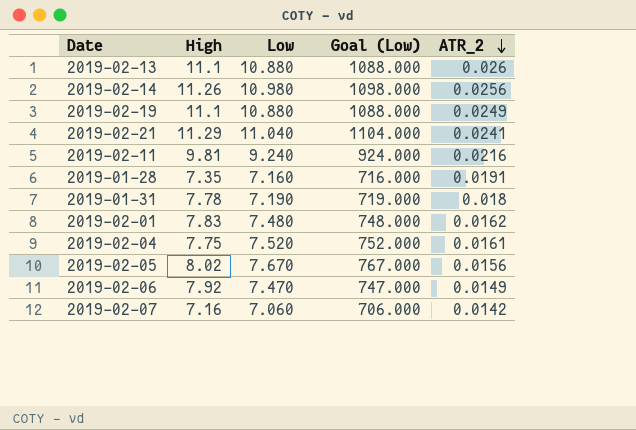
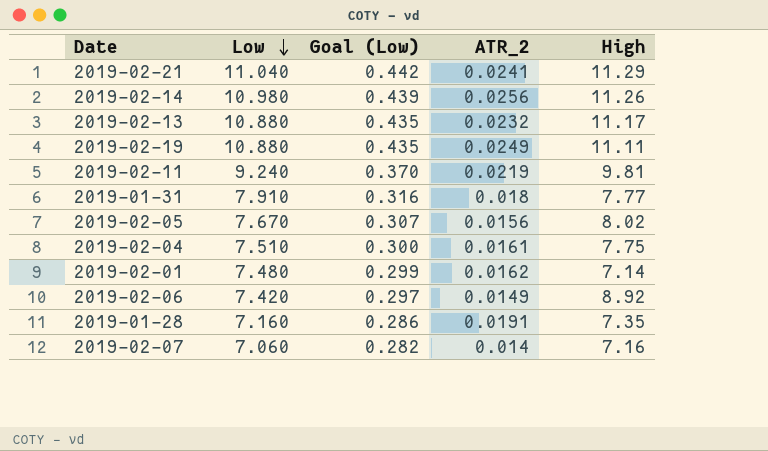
row order: ATR_2 descending -> Low descending
column Goal (Low) | formula: [Low] * 100 -> [Low] * 0.04
column High | position: 2 -> 5
2019-02-13 | ATR_2: 0.026 -> 0.0232
2019-02-13 | High: 11.1 -> 11.17
2019-02-19 | High: 11.1 -> 11.11
2019-02-11 | ATR_2: 0.0216 -> 0.0219
2019-01-31 | Low: 7.190 -> 7.910
2019-01-31 | High: 7.78 -> 7.77
2019-02-04 | Low: 7.520 -> 7.510
2019-02-01 | High: 7.83 -> 7.14
2019-02-06 | Low: 7.470 -> 7.420
2019-02-06 | High: 7.92 -> 8.92
2019-02-07 | ATR_2: 0.0142 -> 0.014

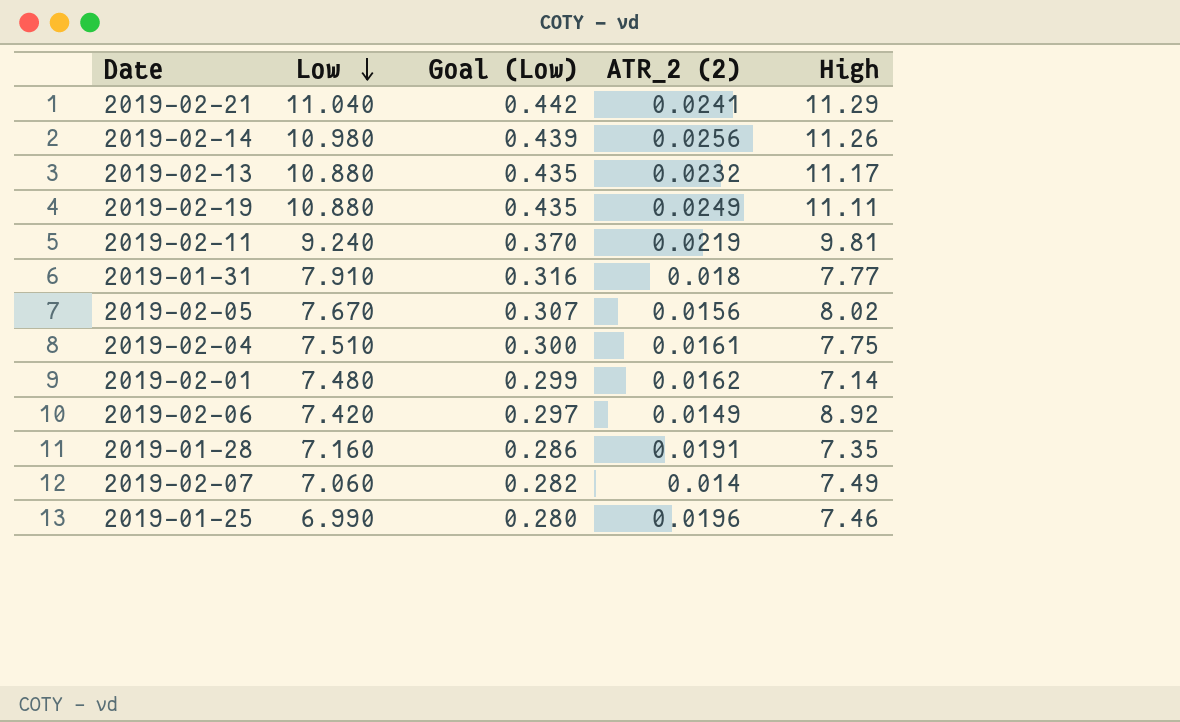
column name: ATR_2 -> ATR_2 (2)
2019-02-07 | High: 7.16 -> 7.49
row 2019-01-25: none -> 6.990 | 0.280 | 0.0196 | 7.46

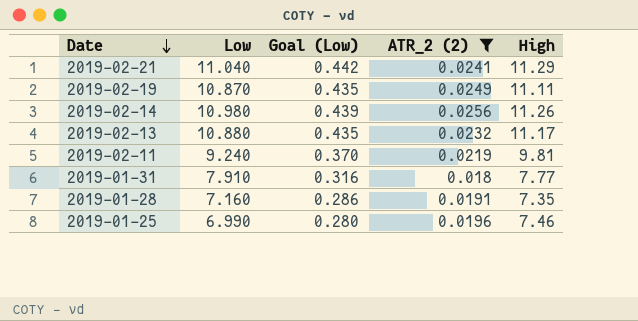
filter: none -> ATR_2 (2) >= 0.018
row order: Low descending -> Date descending
2019-02-19 | Low: 10.880 -> 10.870

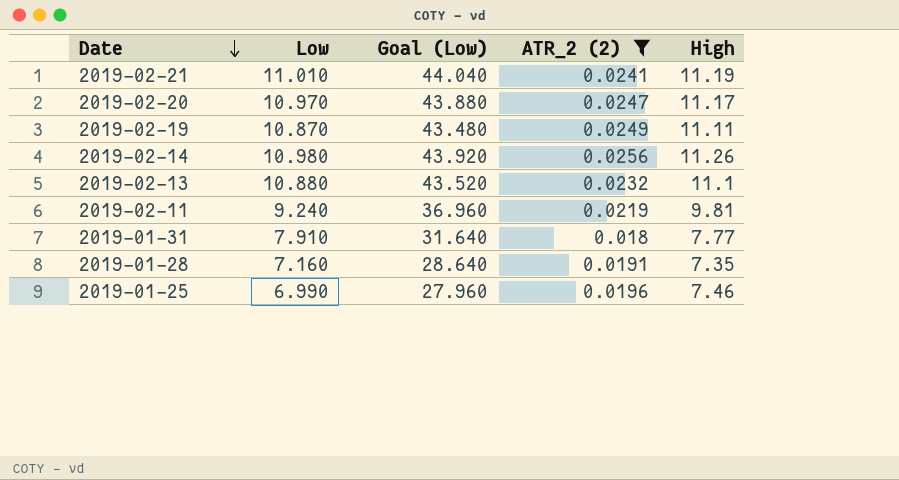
column Goal (Low) | formula: [Low] * 0.04 -> [Low] * 4
2019-02-21 | Low: 11.040 -> 11.010
2019-02-21 | High: 11.29 -> 11.19
row 2019-02-20: none -> 10.970 | 43.880 | 0.0247 | 11.17
2019-02-13 | High: 11.17 -> 11.1

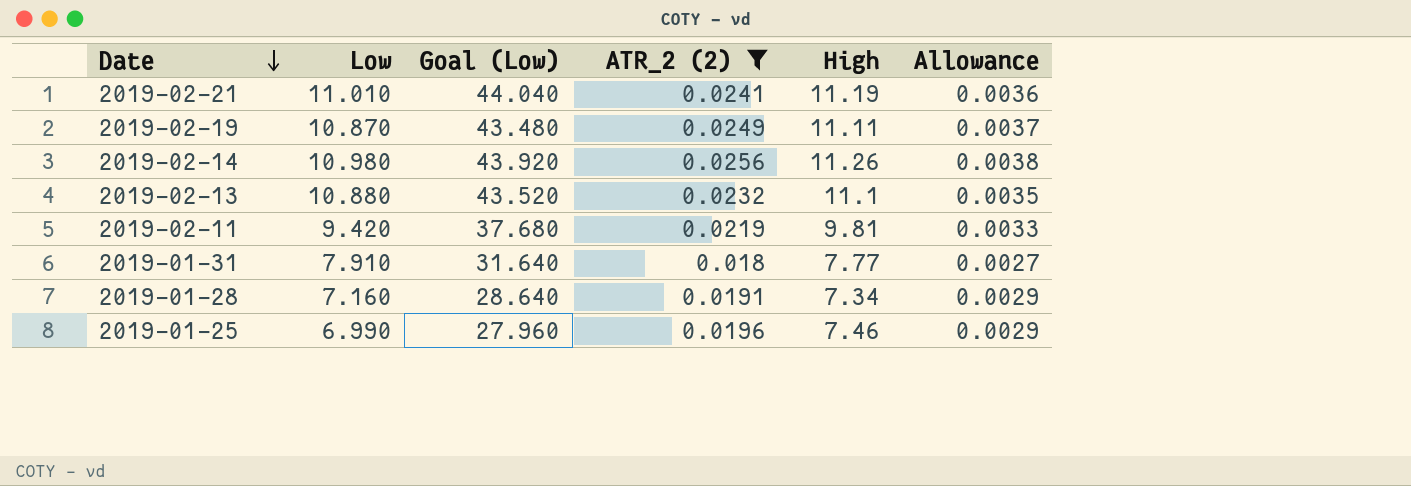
column Allowance | formula: none -> [ATR_2 (2)] * 0.15
row 2019-02-20: 10.970 | 43.880 | 0.0247 | 11.17 -> none
2019-02-11 | Low: 9.240 -> 9.420
2019-02-11 | Goal (Low): 36.960 -> 37.680
2019-01-28 | High: 7.35 -> 7.34

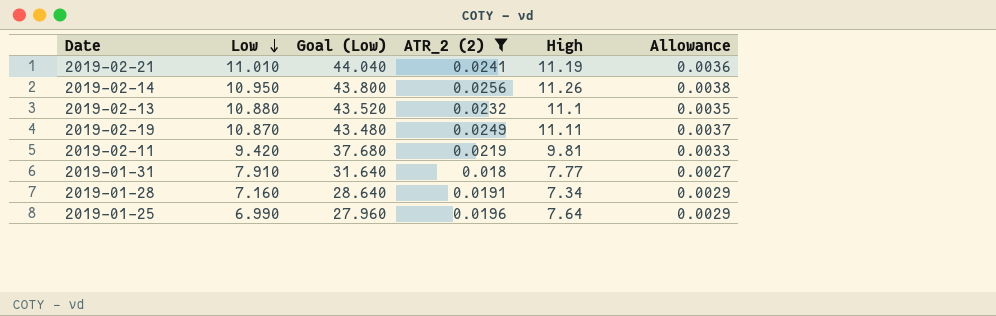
row order: Date descending -> Low descending
2019-02-14 | Low: 10.980 -> 10.950
2019-02-14 | Goal (Low): 43.920 -> 43.800
2019-01-25 | High: 7.46 -> 7.64

